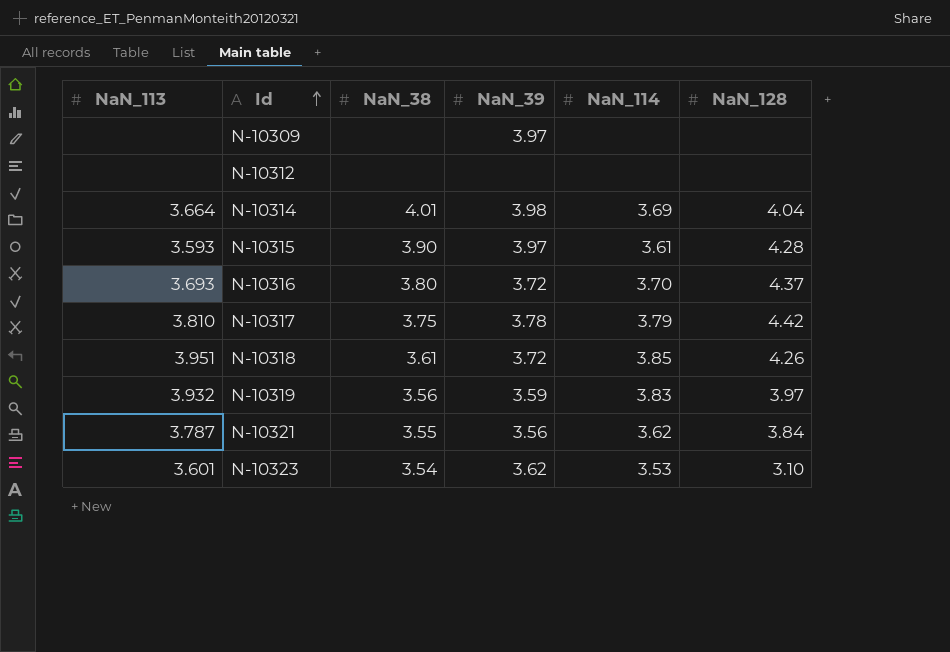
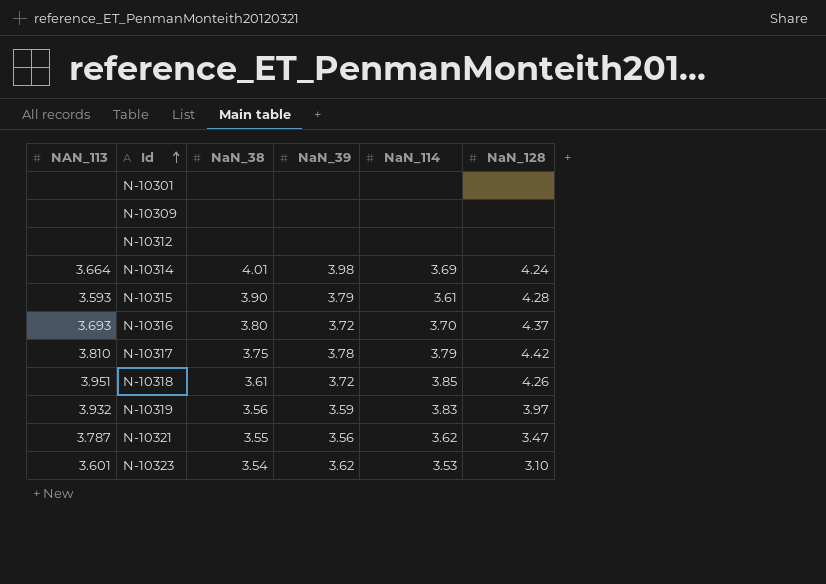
column name: NaN_113 -> NAN_113
row N-10301: none -> none | none | none | none | none
N-10309 | NaN_39: 3.97 -> none
N-10314 | NaN_128: 4.04 -> 4.24
N-10315 | NaN_39: 3.97 -> 3.79
N-10321 | NaN_128: 3.84 -> 3.47

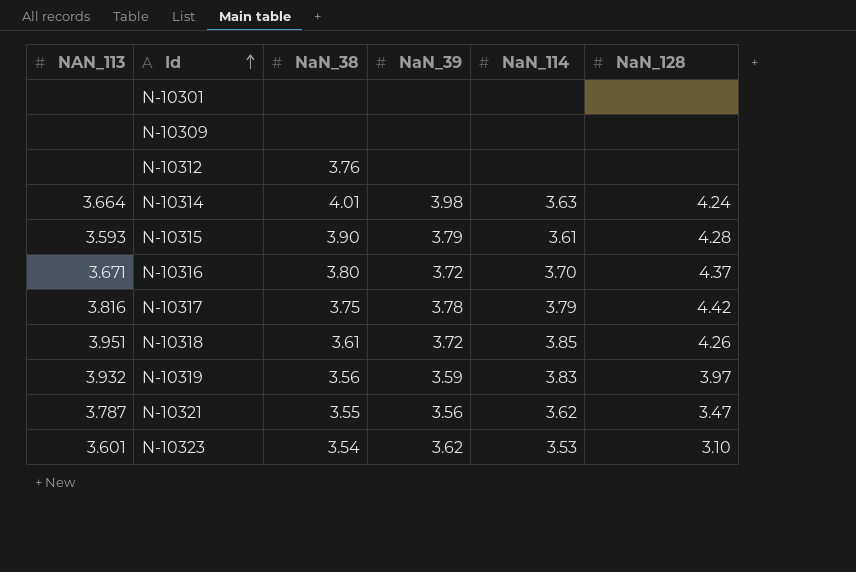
N-10312 | NaN_38: none -> 3.76
N-10314 | NaN_114: 3.69 -> 3.63
N-10316 | NAN_113: 3.693 -> 3.671
N-10317 | NAN_113: 3.810 -> 3.816

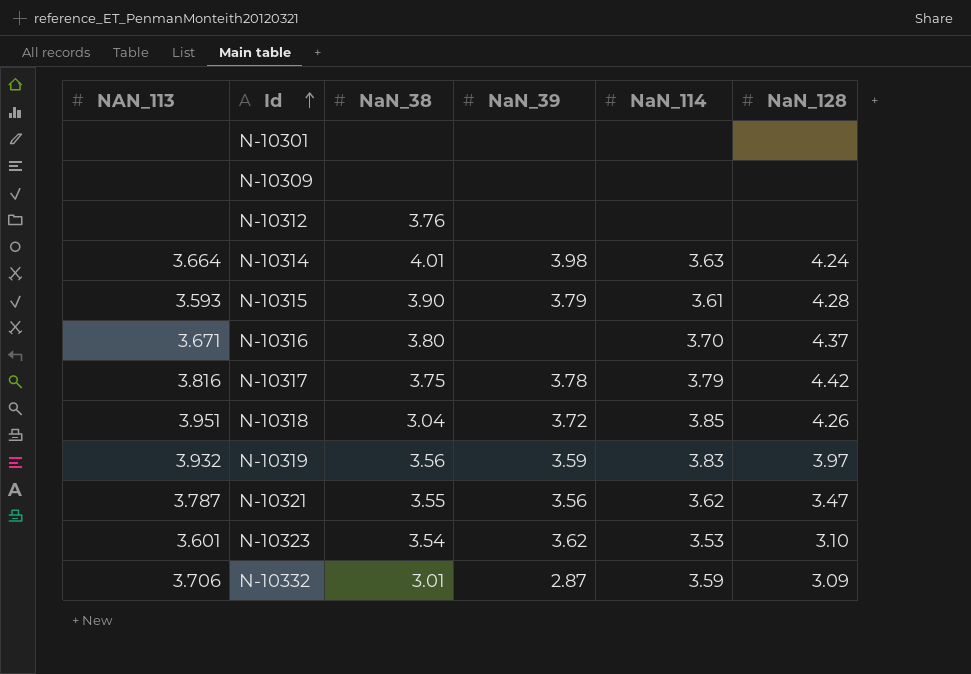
N-10316 | NaN_39: 3.72 -> none
N-10318 | NaN_38: 3.61 -> 3.04
row N-10332: none -> 3.706 | 3.01 | 2.87 | 3.59 | 3.09

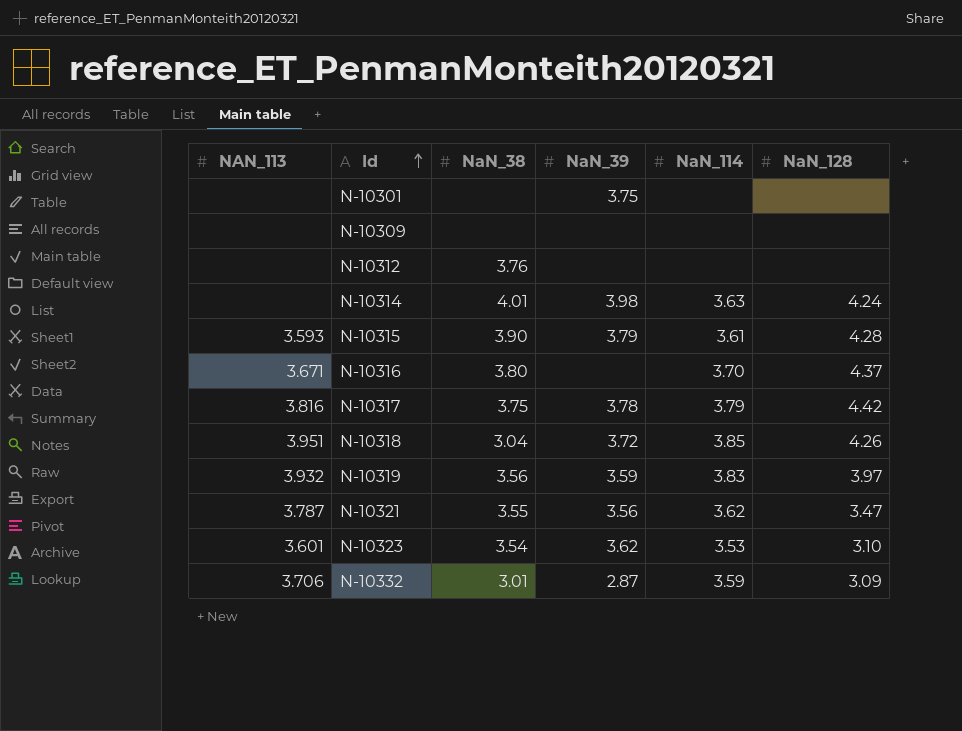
N-10301 | NaN_39: none -> 3.75
N-10314 | NAN_113: 3.664 -> none

